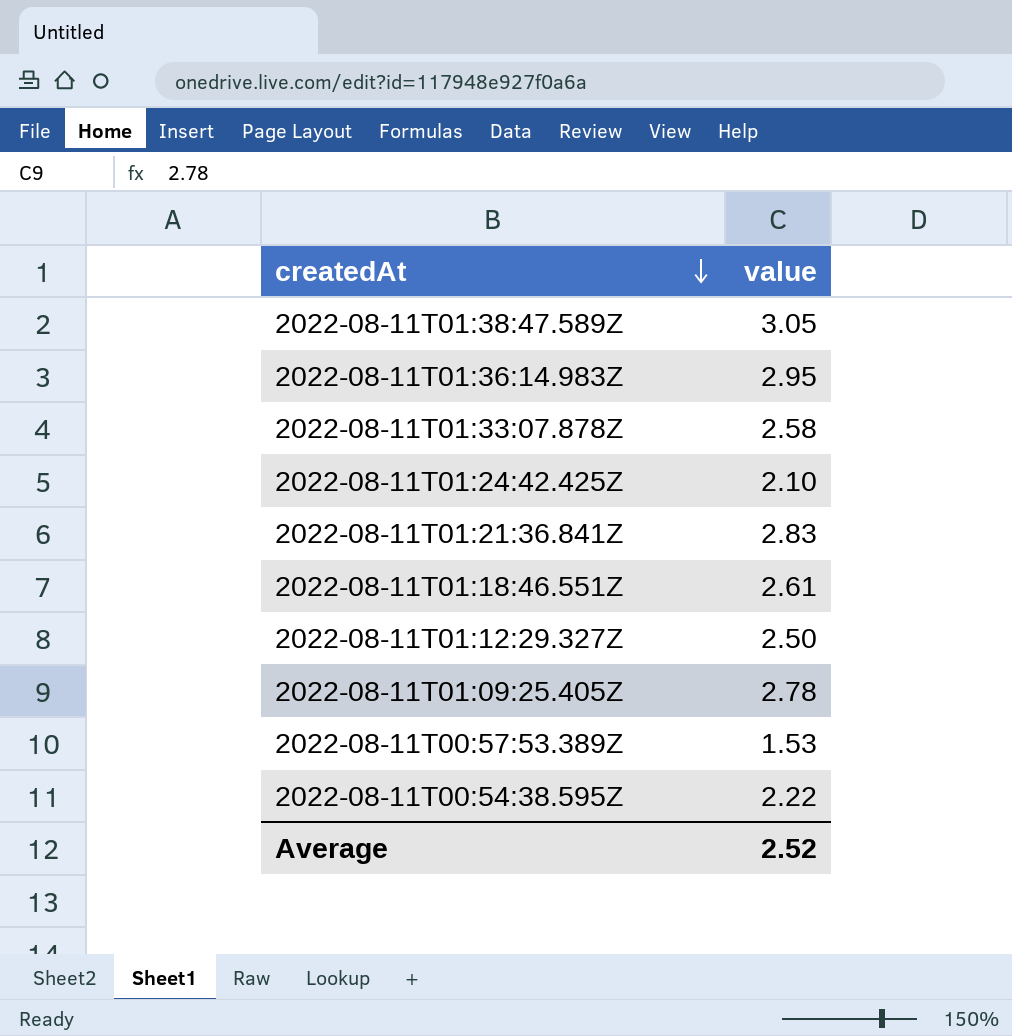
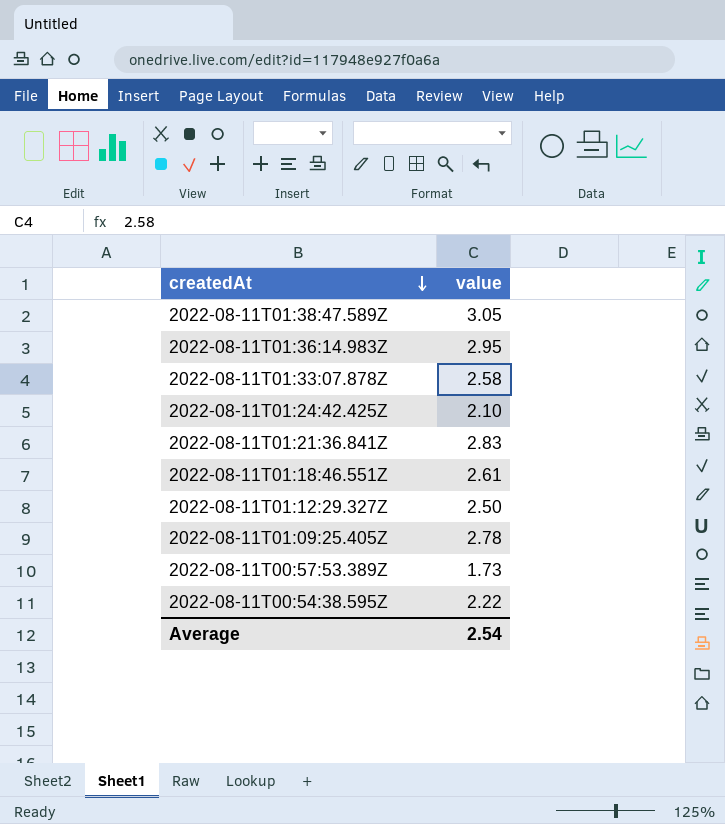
2022-08-11T00:57:53.389Z | value: 1.53 -> 1.73
Average | value: 2.52 -> 2.54

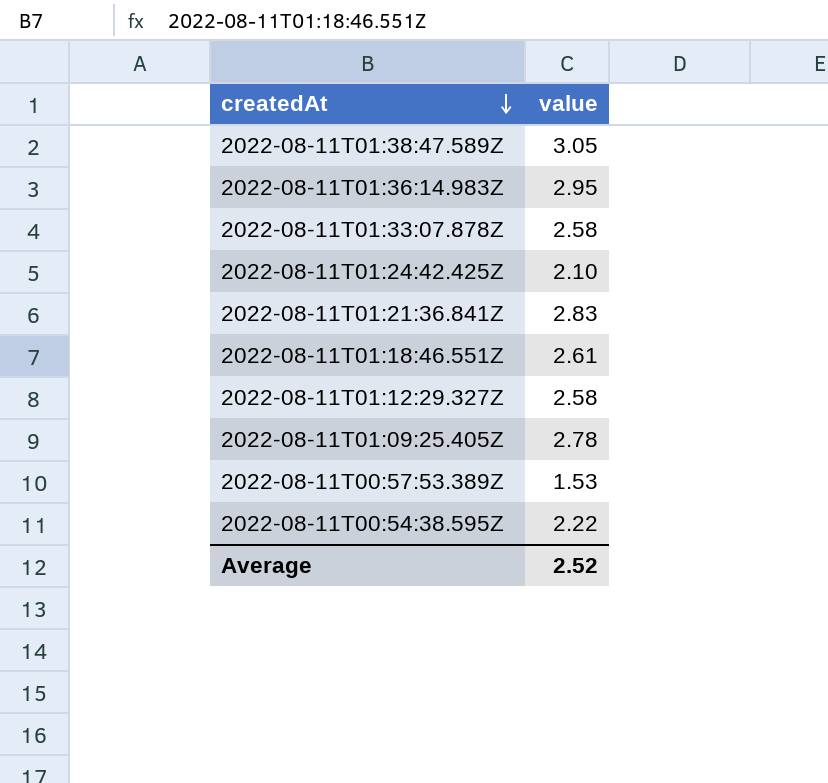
2022-08-11T01:12:29.327Z | value: 2.50 -> 2.58
2022-08-11T00:57:53.389Z | value: 1.73 -> 1.53
Average | value: 2.54 -> 2.52

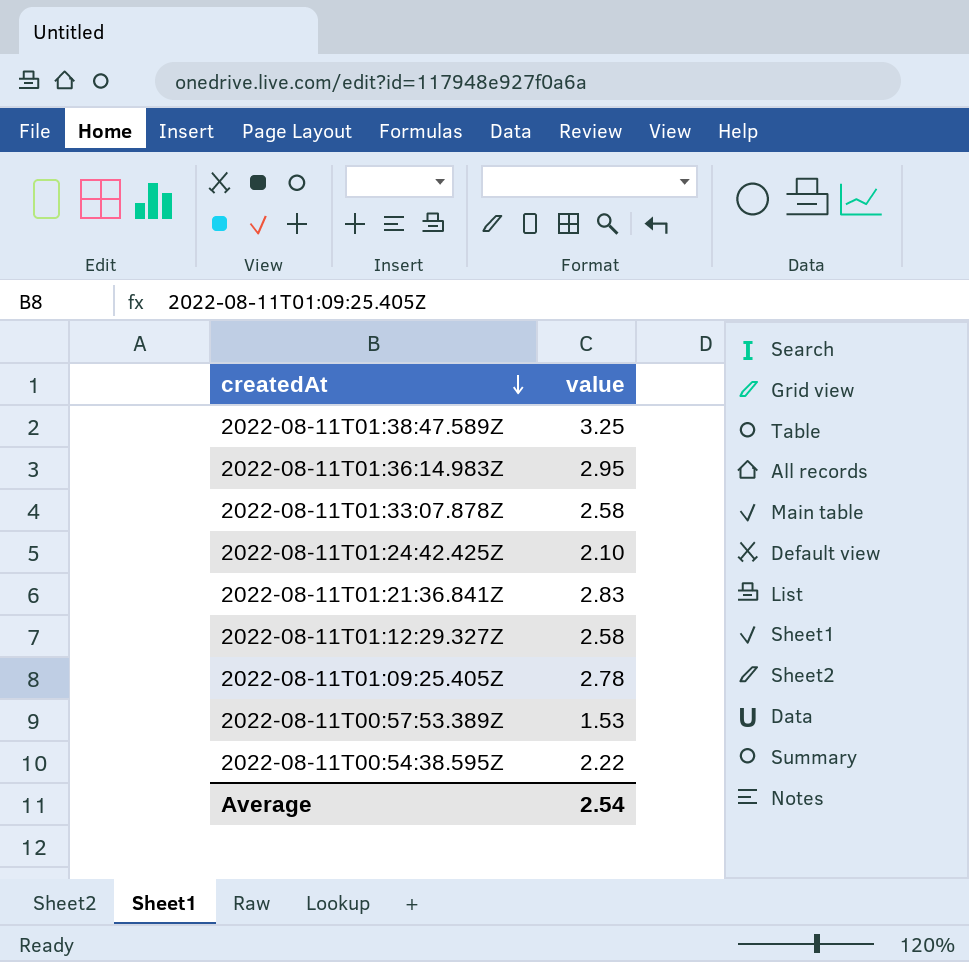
row 2022-08-11T01:18:46.551Z: 2.61 -> none
2022-08-11T01:38:47.589Z | value: 3.05 -> 3.25
Average | value: 2.52 -> 2.54

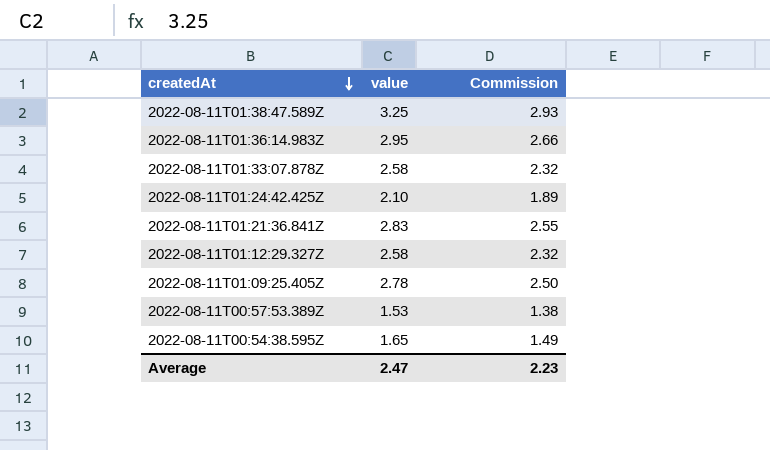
column Commission | formula: none -> [value] * 0.9
2022-08-11T00:54:38.595Z | value: 2.22 -> 1.65
Average | value: 2.54 -> 2.47

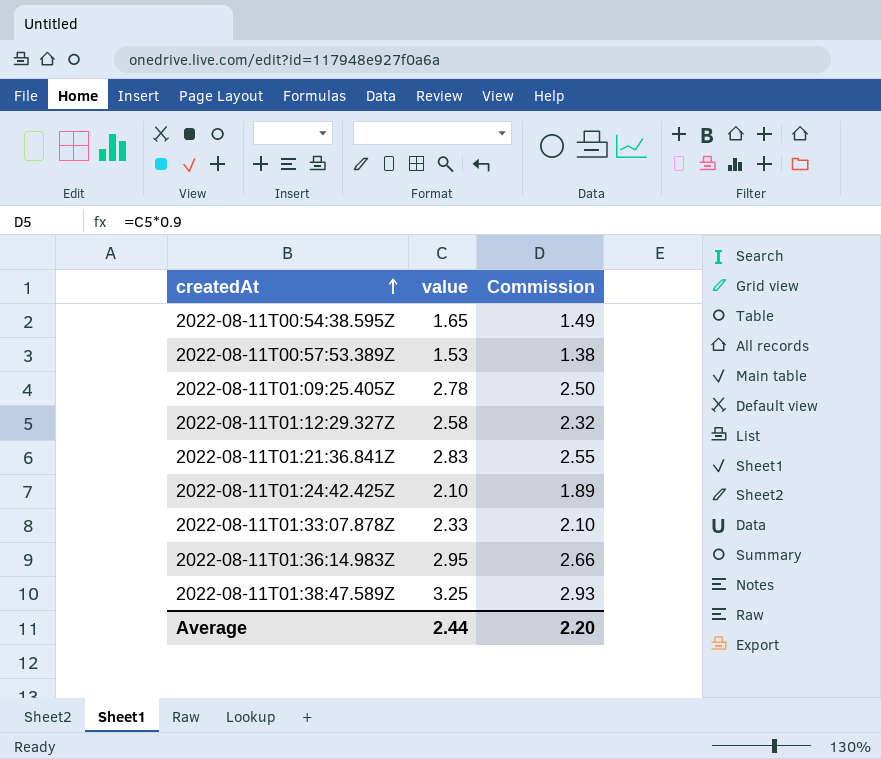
row order: createdAt descending -> createdAt ascending
2022-08-11T01:33:07.878Z | value: 2.58 -> 2.33
2022-08-11T01:33:07.878Z | Commission: 2.32 -> 2.10
Average | value: 2.47 -> 2.44
Average | Commission: 2.23 -> 2.20

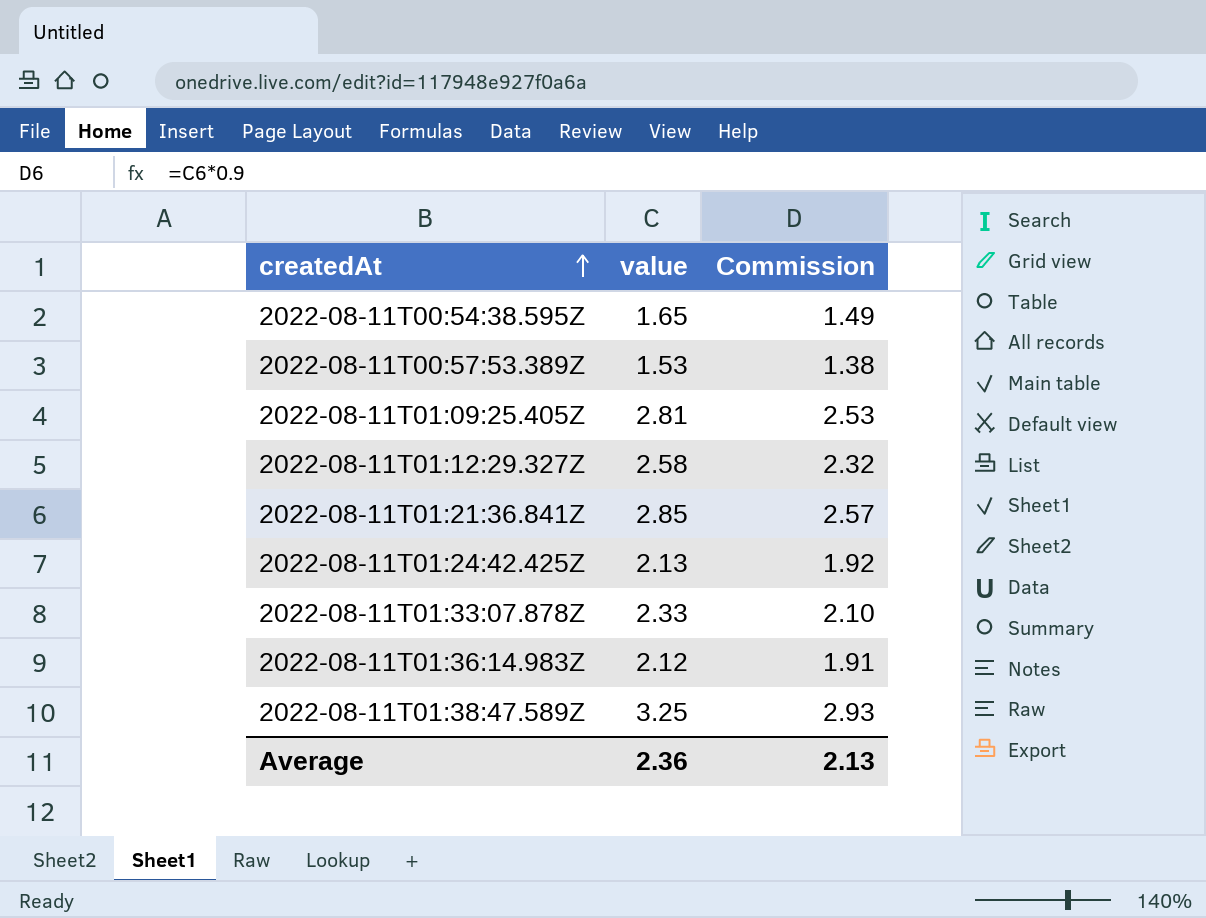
2022-08-11T01:09:25.405Z | value: 2.78 -> 2.81
2022-08-11T01:09:25.405Z | Commission: 2.50 -> 2.53
2022-08-11T01:21:36.841Z | value: 2.83 -> 2.85
2022-08-11T01:21:36.841Z | Commission: 2.55 -> 2.57
2022-08-11T01:24:42.425Z | value: 2.10 -> 2.13
2022-08-11T01:24:42.425Z | Commission: 1.89 -> 1.92
2022-08-11T01:36:14.983Z | value: 2.95 -> 2.12
2022-08-11T01:36:14.983Z | Commission: 2.66 -> 1.91
Average | value: 2.44 -> 2.36
Average | Commission: 2.20 -> 2.13

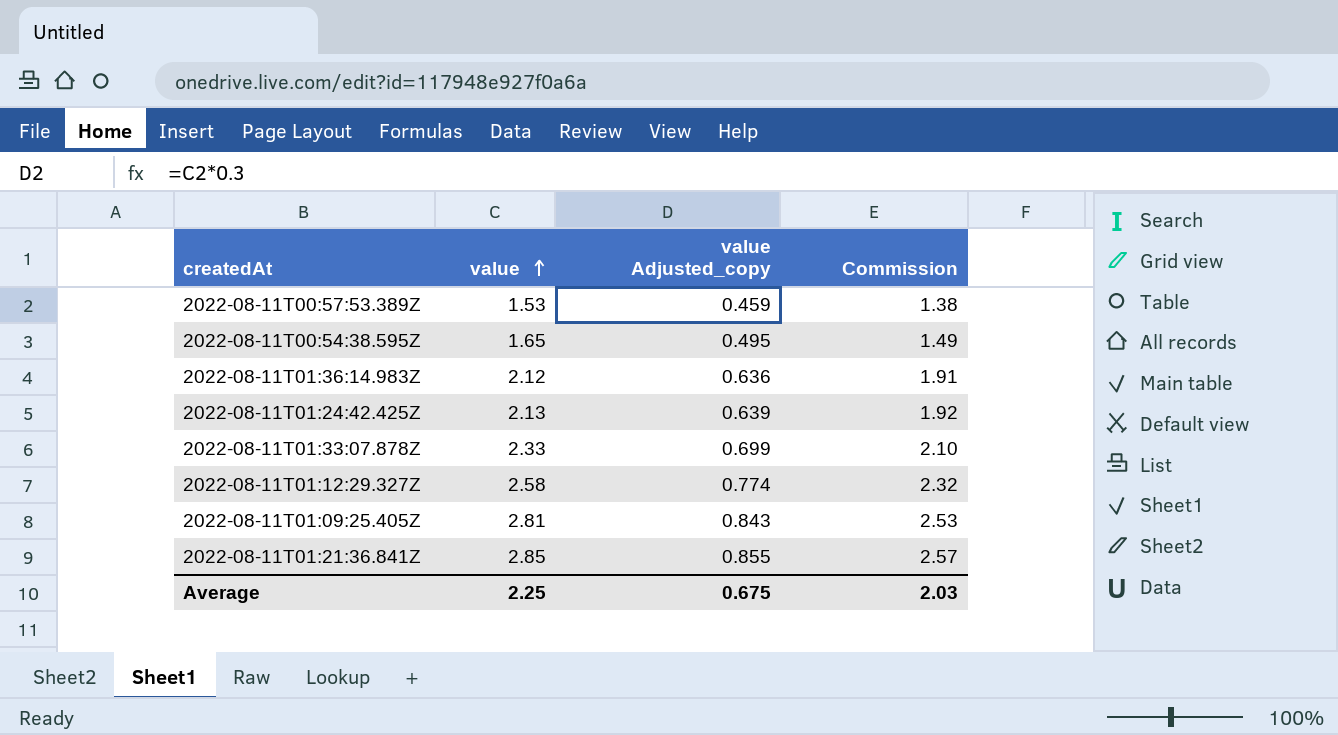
row order: createdAt ascending -> value ascending
column value Adjusted_copy | formula: none -> [value] * 0.3
row 2022-08-11T01:38:47.589Z: 3.25 | 2.93 -> none
Average | value: 2.36 -> 2.25
Average | Commission: 2.13 -> 2.03

